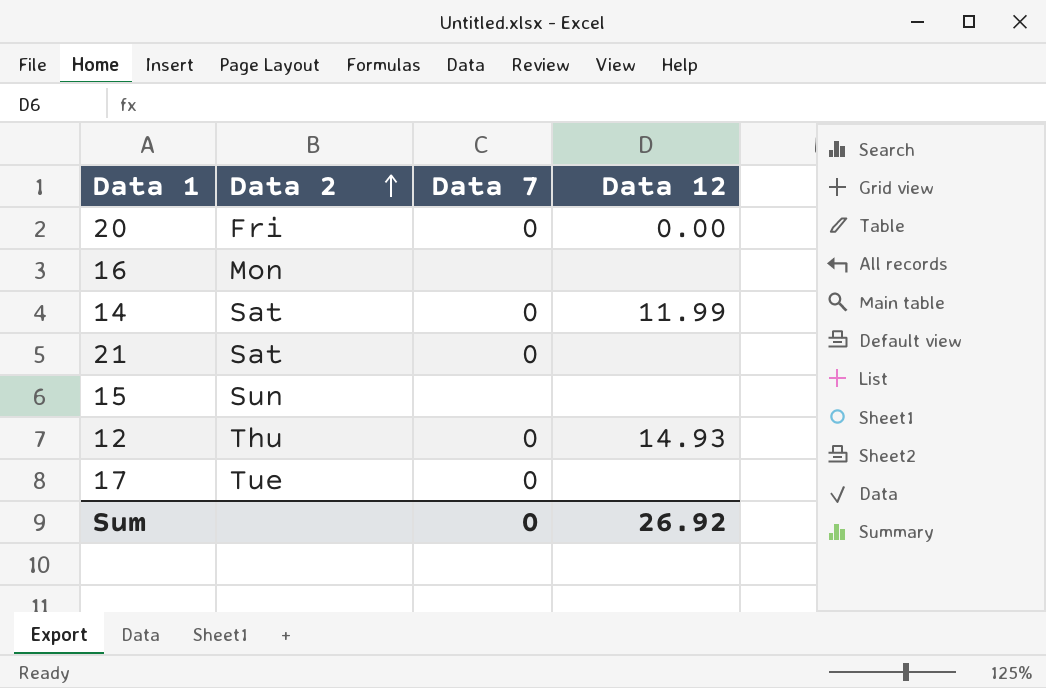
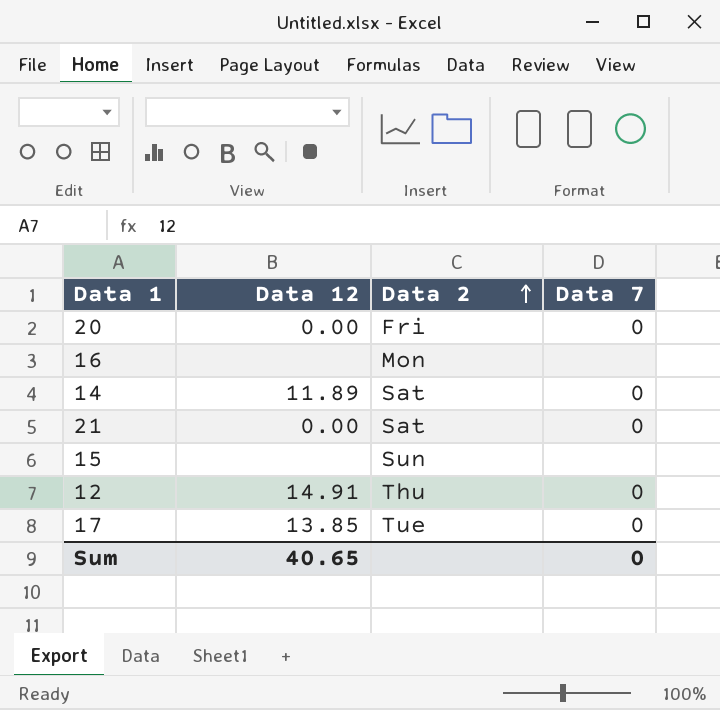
column Data 12 | position: 4 -> 2
14 | Data 12: 11.99 -> 11.89
21 | Data 12: none -> 0.00
12 | Data 12: 14.93 -> 14.91
17 | Data 12: none -> 13.85
Sum | Data 12: 26.92 -> 40.65

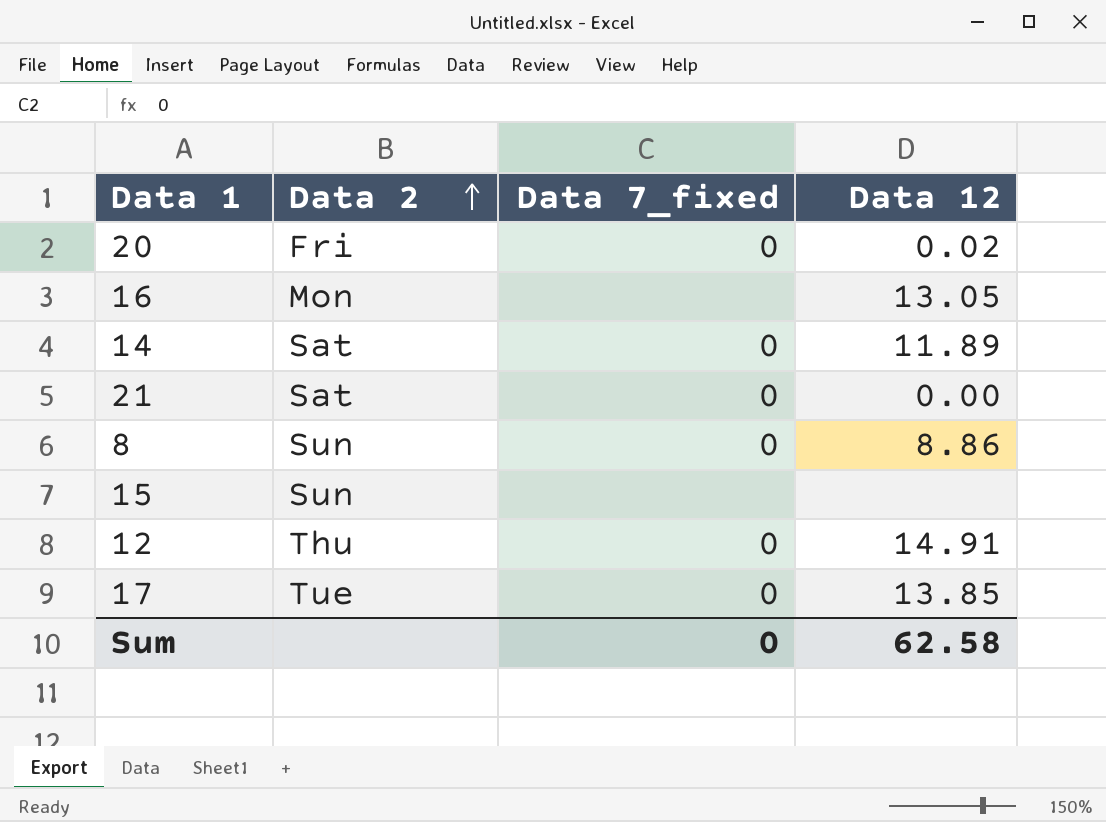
column name: Data 7 -> Data 7_fixed
column Data 12 | position: 2 -> 4
20 | Data 12: 0.00 -> 0.02
16 | Data 12: none -> 13.05
row 8: none -> Sun | 0 | 8.86
Sum | Data 12: 40.65 -> 62.58

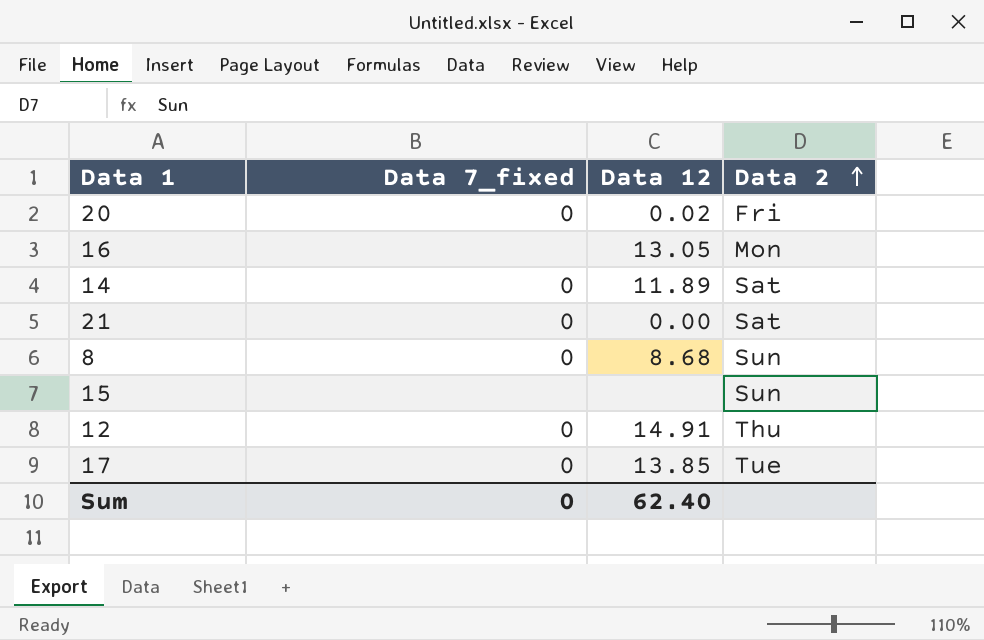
column Data 2 | position: 2 -> 4
8 | Data 12: 8.86 -> 8.68
Sum | Data 12: 62.58 -> 62.40

